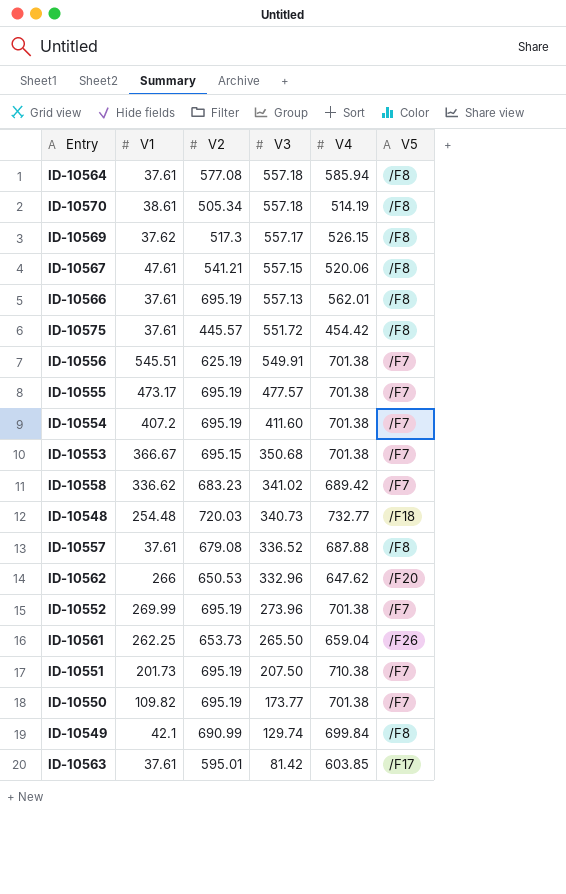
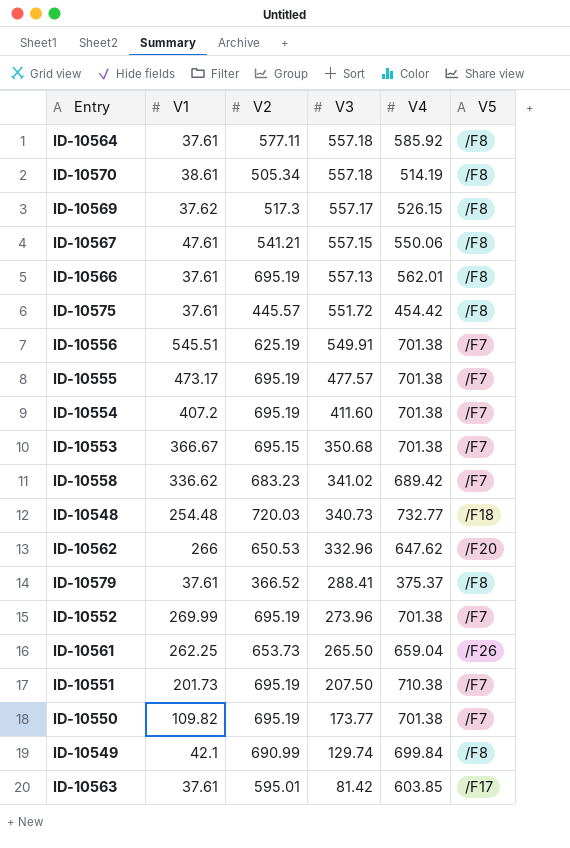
row ID-10557: 37.61 | 679.08 | 336.52 | 687.88 | /F8 -> none
ID-10564 | V2: 577.08 -> 577.11
ID-10564 | V4: 585.94 -> 585.92
ID-10567 | V4: 520.06 -> 550.06
row ID-10579: none -> 37.61 | 366.52 | 288.41 | 375.37 | /F8

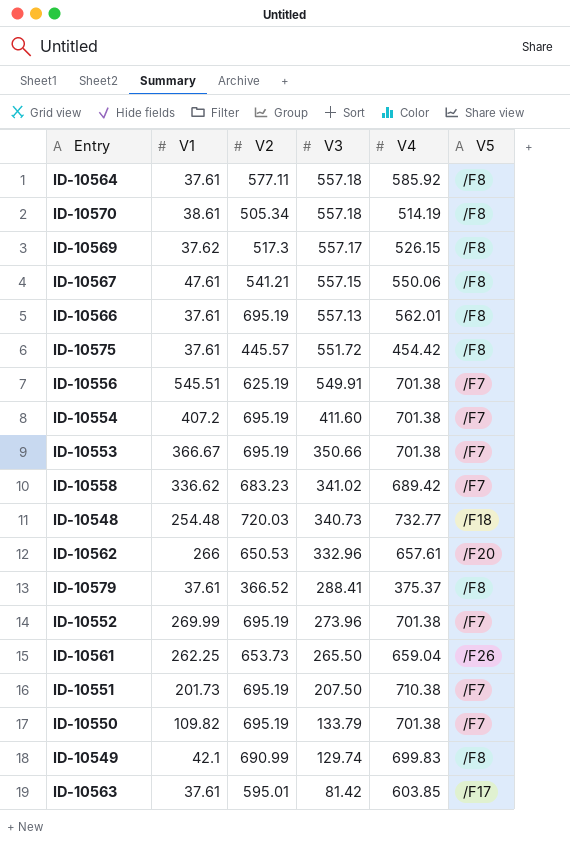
row ID-10555: 473.17 | 695.19 | 477.57 | 701.38 | /F7 -> none
ID-10553 | V2: 695.15 -> 695.19
ID-10553 | V3: 350.68 -> 350.66
ID-10562 | V4: 647.62 -> 657.61
ID-10550 | V3: 173.77 -> 133.79
ID-10549 | V4: 699.84 -> 699.83

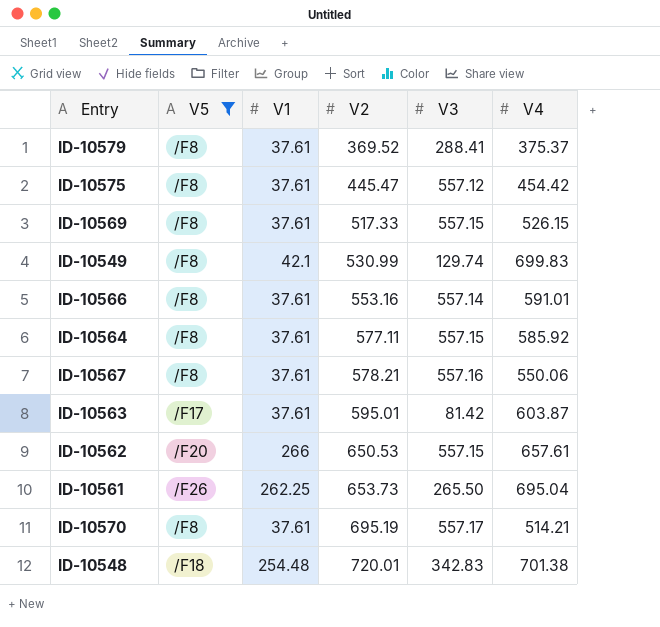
filter: none -> V5 != /F7
row order: V3 descending -> V2 ascending
column V5 | position: 6 -> 2
ID-10579 | V2: 366.52 -> 369.52
ID-10575 | V2: 445.57 -> 445.47
ID-10575 | V3: 551.72 -> 557.12
ID-10569 | V1: 37.62 -> 37.61
ID-10569 | V2: 517.3 -> 517.33
ID-10569 | V3: 557.17 -> 557.15
ID-10549 | V2: 690.99 -> 530.99
ID-10566 | V2: 695.19 -> 553.16
ID-10566 | V3: 557.13 -> 557.14
ID-10566 | V4: 562.01 -> 591.01
ID-10564 | V3: 557.18 -> 557.15
ID-10567 | V1: 47.61 -> 37.61
ID-10567 | V2: 541.21 -> 578.21
ID-10567 | V3: 557.15 -> 557.16
ID-10563 | V4: 603.85 -> 603.87
ID-10562 | V3: 332.96 -> 557.15
ID-10561 | V4: 659.04 -> 695.04
ID-10570 | V1: 38.61 -> 37.61
ID-10570 | V2: 505.34 -> 695.19
ID-10570 | V3: 557.18 -> 557.17
ID-10570 | V4: 514.19 -> 514.21
ID-10548 | V2: 720.03 -> 720.01
ID-10548 | V3: 340.73 -> 342.83
ID-10548 | V4: 732.77 -> 701.38

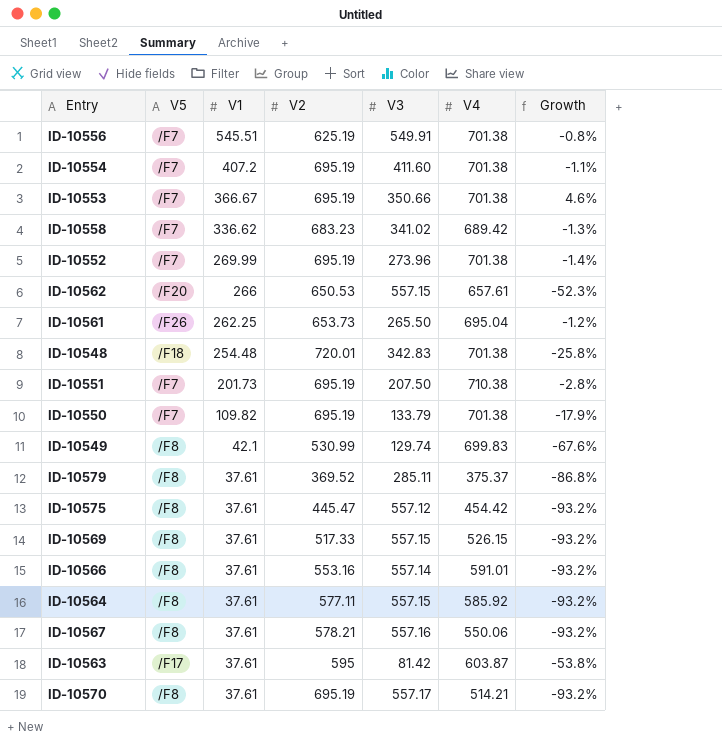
filter: V5 != /F7 -> none
row order: V2 ascending -> V1 descending
column Growth | formula: none -> ([V1] - [V3]) / [V3]
ID-10579 | V3: 288.41 -> 285.11
ID-10563 | V2: 595.01 -> 595

